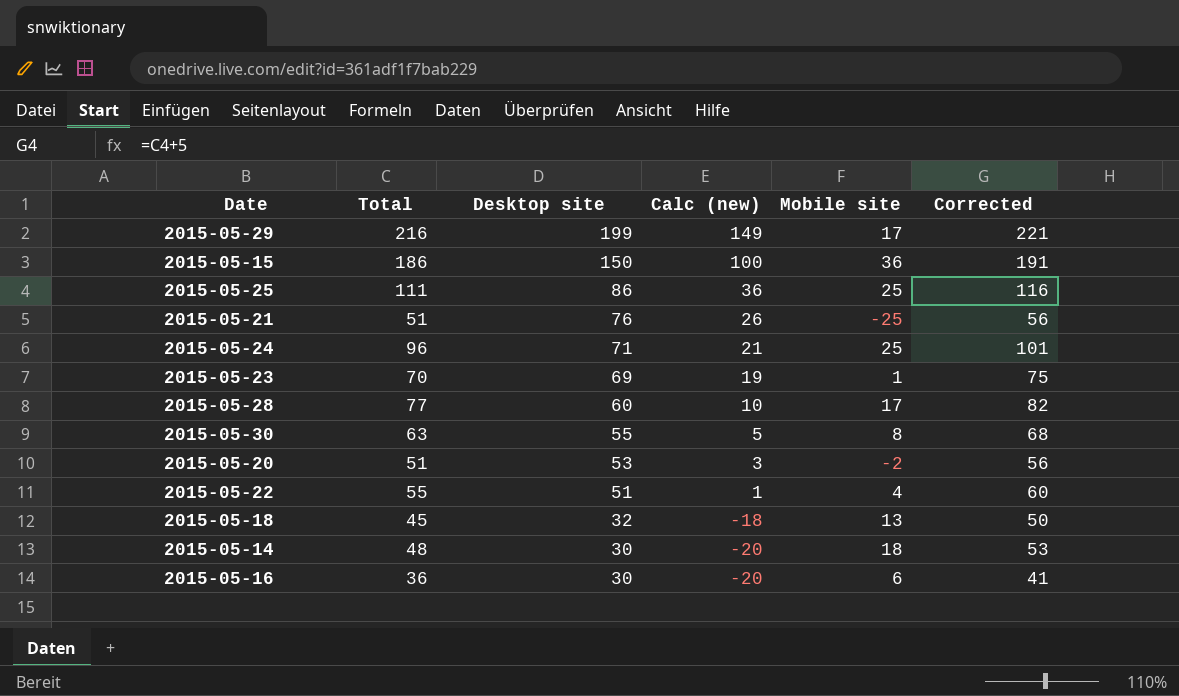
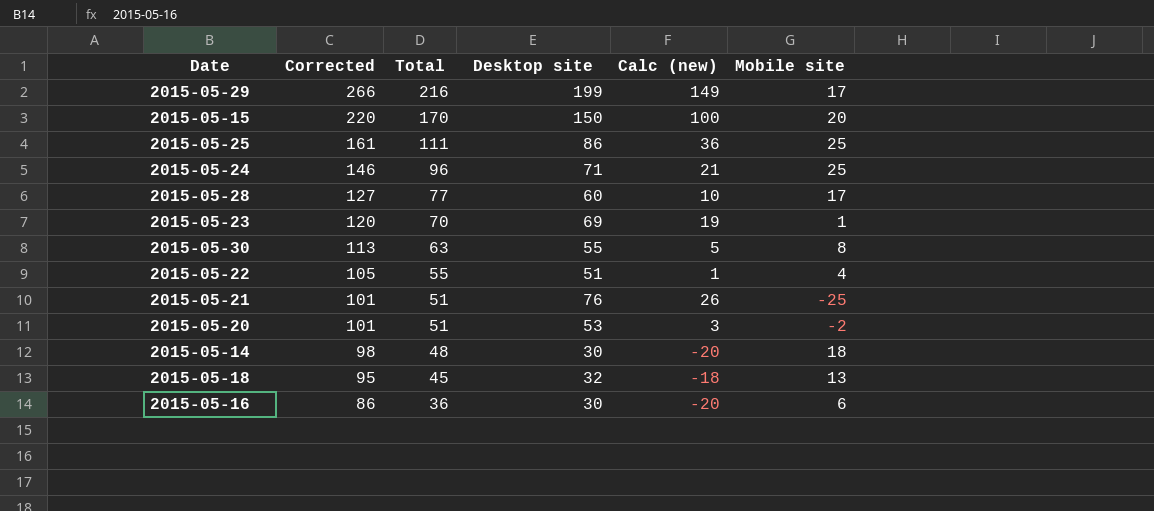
row order: Desktop site descending -> Corrected descending
column Corrected | formula: [Total] + 5 -> [Total] + 50
column Corrected | position: 6 -> 2
2015-05-15 | Total: 186 -> 170
2015-05-15 | Mobile site: 36 -> 20

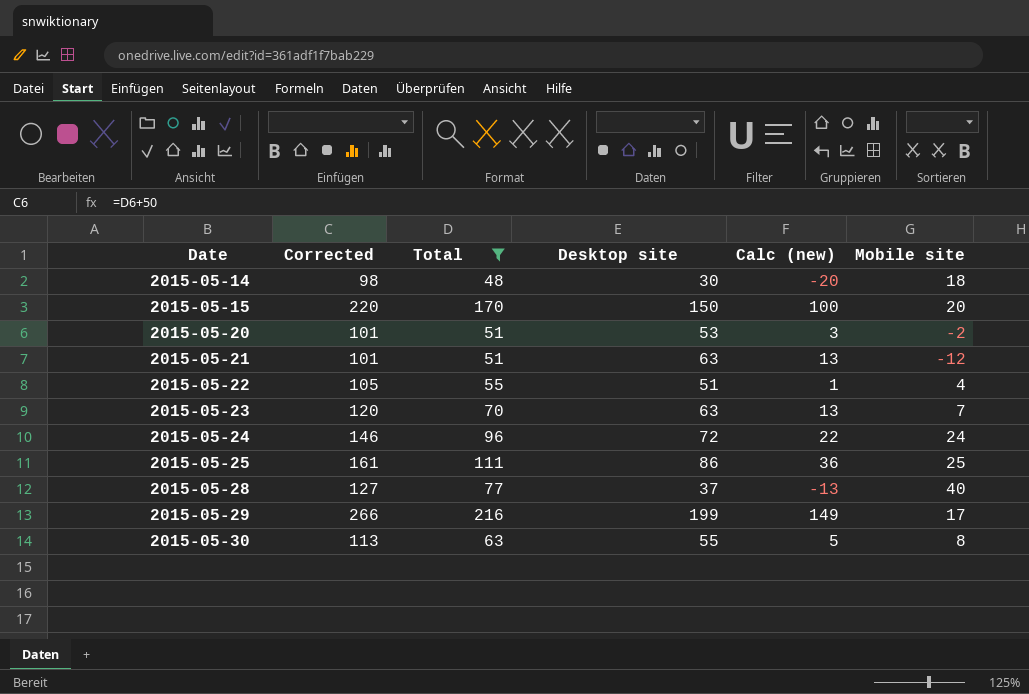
filter: none -> Total >= 48
row order: Corrected descending -> Date ascending
2015-05-21 | Desktop site: 76 -> 63
2015-05-21 | Calc (new): 26 -> 13
2015-05-21 | Mobile site: -25 -> -12
2015-05-23 | Desktop site: 69 -> 63
2015-05-23 | Calc (new): 19 -> 13
2015-05-23 | Mobile site: 1 -> 7
2015-05-24 | Desktop site: 71 -> 72
2015-05-24 | Calc (new): 21 -> 22
2015-05-24 | Mobile site: 25 -> 24
2015-05-28 | Desktop site: 60 -> 37
2015-05-28 | Calc (new): 10 -> -13
2015-05-28 | Mobile site: 17 -> 40

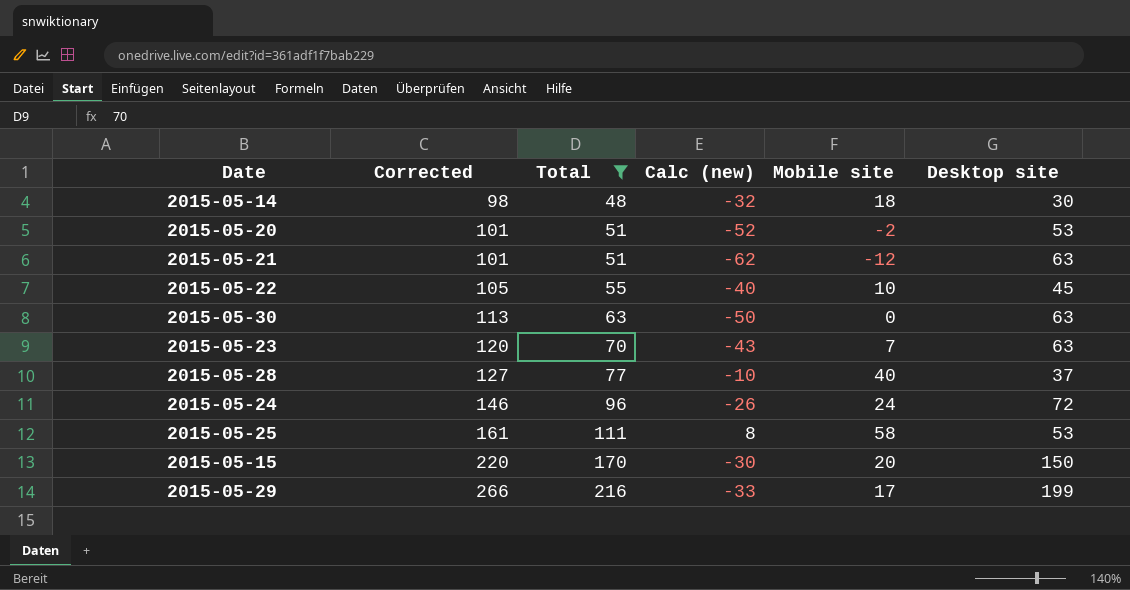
row order: Date ascending -> Corrected ascending
column Calc (new) | formula: [Desktop site] - 50 -> [Mobile site] - 50
column Desktop site | position: 4 -> 6
2015-05-22 | Mobile site: 4 -> 10
2015-05-22 | Desktop site: 51 -> 45
2015-05-30 | Mobile site: 8 -> 0
2015-05-30 | Desktop site: 55 -> 63
2015-05-25 | Mobile site: 25 -> 58
2015-05-25 | Desktop site: 86 -> 53

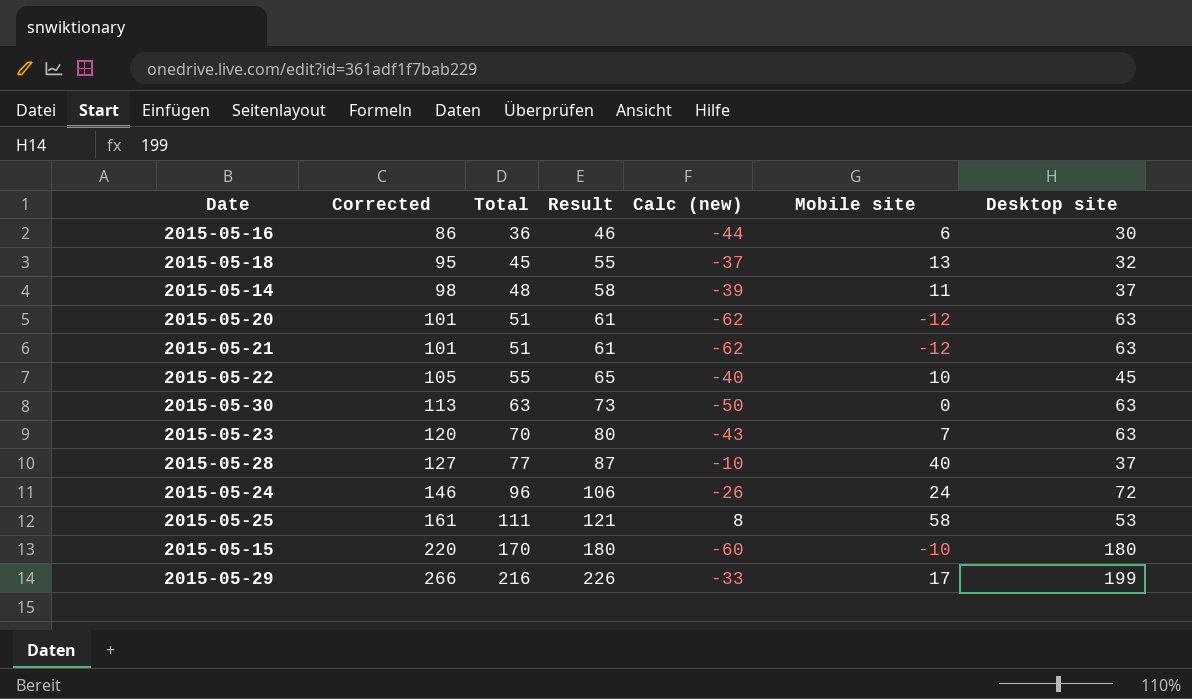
filter: Total >= 48 -> none
column Result | formula: none -> [Total] + 10
2015-05-14 | Calc (new): -32 -> -39
2015-05-14 | Mobile site: 18 -> 11
2015-05-14 | Desktop site: 30 -> 37
2015-05-20 | Calc (new): -52 -> -62
2015-05-20 | Mobile site: -2 -> -12
2015-05-20 | Desktop site: 53 -> 63
2015-05-15 | Calc (new): -30 -> -60
2015-05-15 | Mobile site: 20 -> -10
2015-05-15 | Desktop site: 150 -> 180

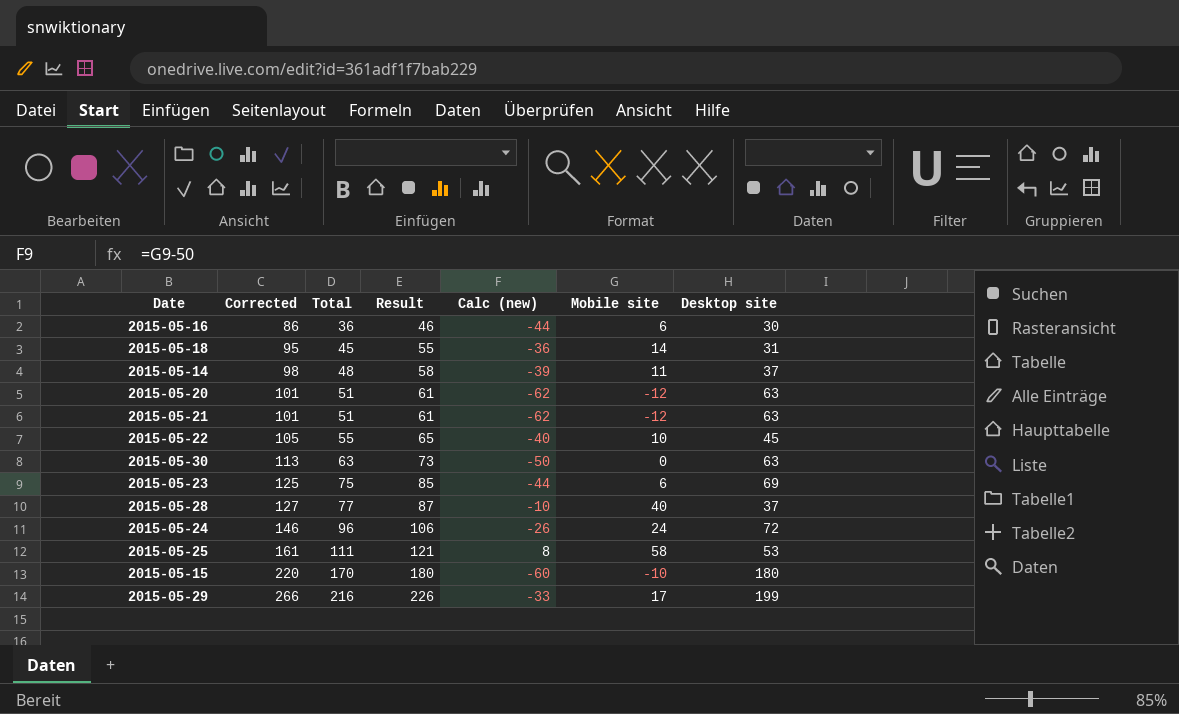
2015-05-18 | Calc (new): -37 -> -36
2015-05-18 | Mobile site: 13 -> 14
2015-05-18 | Desktop site: 32 -> 31
2015-05-23 | Corrected: 120 -> 125
2015-05-23 | Total: 70 -> 75
2015-05-23 | Result: 80 -> 85
2015-05-23 | Calc (new): -43 -> -44
2015-05-23 | Mobile site: 7 -> 6
2015-05-23 | Desktop site: 63 -> 69

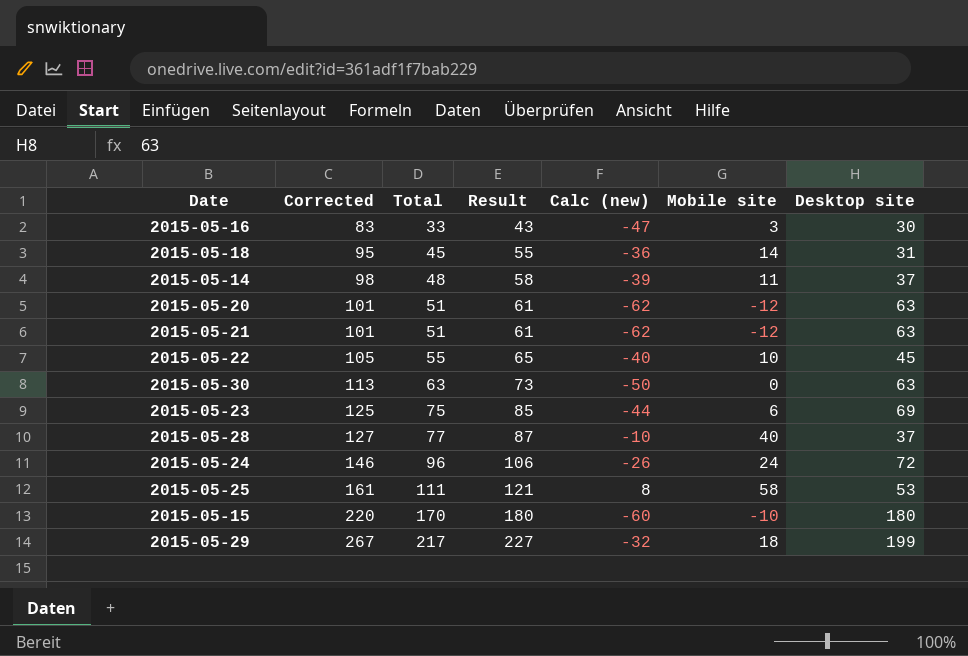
2015-05-16 | Corrected: 86 -> 83
2015-05-16 | Total: 36 -> 33
2015-05-16 | Result: 46 -> 43
2015-05-16 | Calc (new): -44 -> -47
2015-05-16 | Mobile site: 6 -> 3
2015-05-29 | Corrected: 266 -> 267
2015-05-29 | Total: 216 -> 217
2015-05-29 | Result: 226 -> 227
2015-05-29 | Calc (new): -33 -> -32
2015-05-29 | Mobile site: 17 -> 18

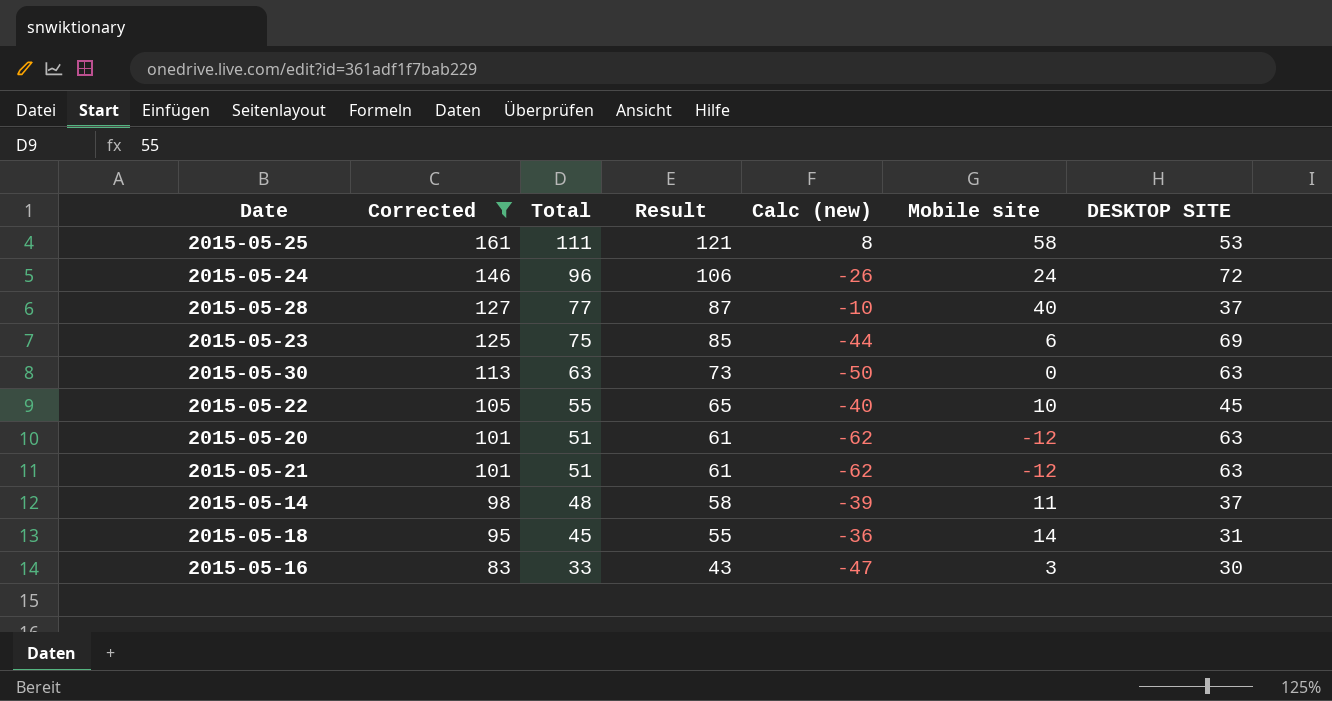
filter: none -> Corrected <= 161
row order: Corrected ascending -> Corrected descending
column name: Desktop site -> DESKTOP SITE

